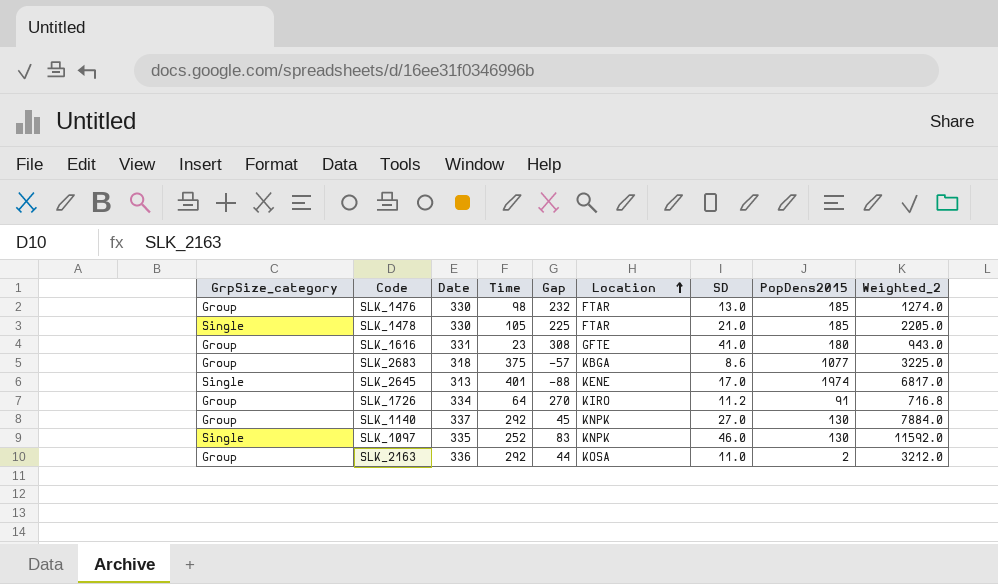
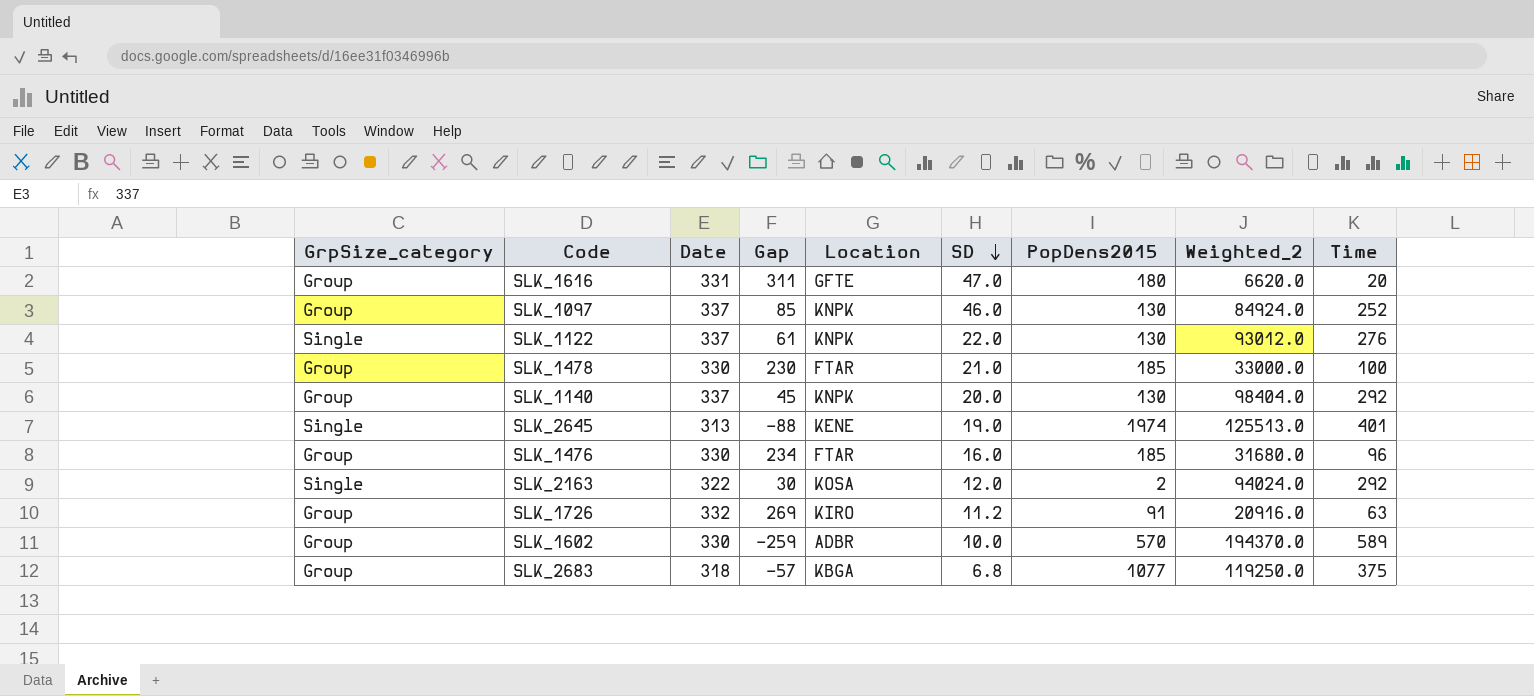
row order: Location ascending -> SD descending
column Weighted_2 | formula: [Time] * [SD] -> [Date] * [Time]
column Time | position: 4 -> 9
SLK_1616 | Gap: 308 -> 311
SLK_1616 | SD: 41.0 -> 47.0
SLK_1616 | Time: 23 -> 20
SLK_1097 | GrpSize_category: Single -> Group
SLK_1097 | Date: 335 -> 337
SLK_1097 | Gap: 83 -> 85
row SLK_1122: none -> Single | 337 | 61 | KNPK | 22.0 | 130 | 93012.0 | 276
SLK_1478 | GrpSize_category: Single -> Group
SLK_1478 | Gap: 225 -> 230
SLK_1478 | Time: 105 -> 100
SLK_1140 | SD: 27.0 -> 20.0
SLK_2645 | SD: 17.0 -> 19.0
SLK_1476 | Gap: 232 -> 234
SLK_1476 | SD: 13.0 -> 16.0
SLK_1476 | Time: 98 -> 96
SLK_2163 | GrpSize_category: Group -> Single
SLK_2163 | Date: 336 -> 322
SLK_2163 | Gap: 44 -> 30
SLK_2163 | SD: 11.0 -> 12.0
SLK_1726 | Date: 334 -> 332
SLK_1726 | Gap: 270 -> 269
SLK_1726 | Time: 64 -> 63
row SLK_1602: none -> Group | 330 | -259 | ADBR | 10.0 | 570 | 194370.0 | 589
SLK_2683 | SD: 8.6 -> 6.8

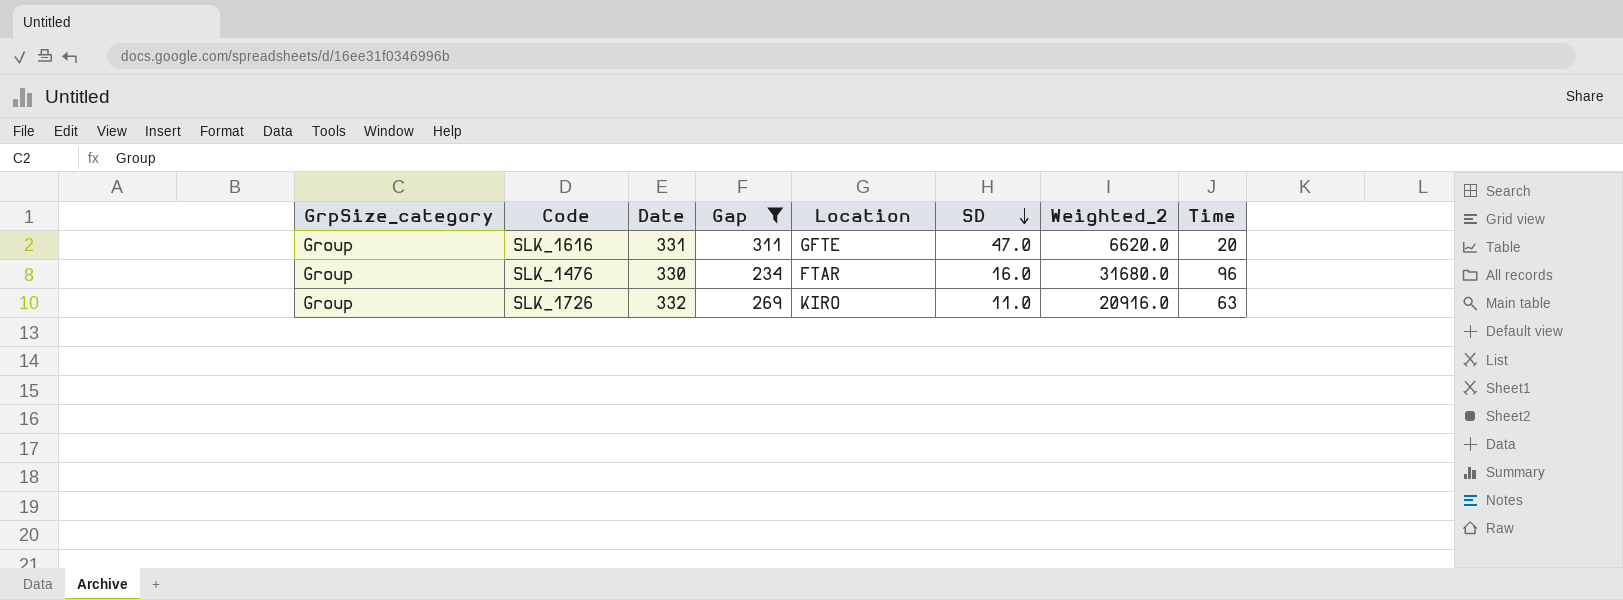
filter: none -> Gap >= 234
column PopDens2015 | position: 7 -> none
SLK_1726 | SD: 11.2 -> 11.0

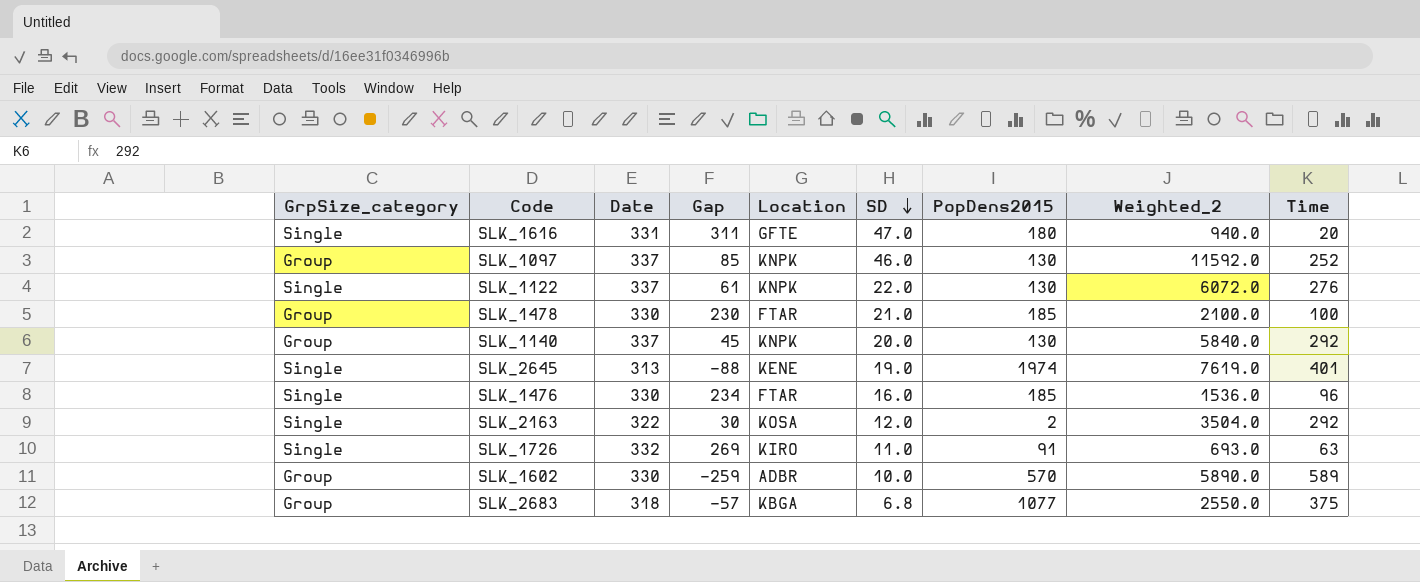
filter: Gap >= 234 -> none
column PopDens2015 | position: none -> 7
column Weighted_2 | formula: [Date] * [Time] -> [SD] * [Time]
SLK_1616 | GrpSize_category: Group -> Single
SLK_1476 | GrpSize_category: Group -> Single
SLK_1726 | GrpSize_category: Group -> Single

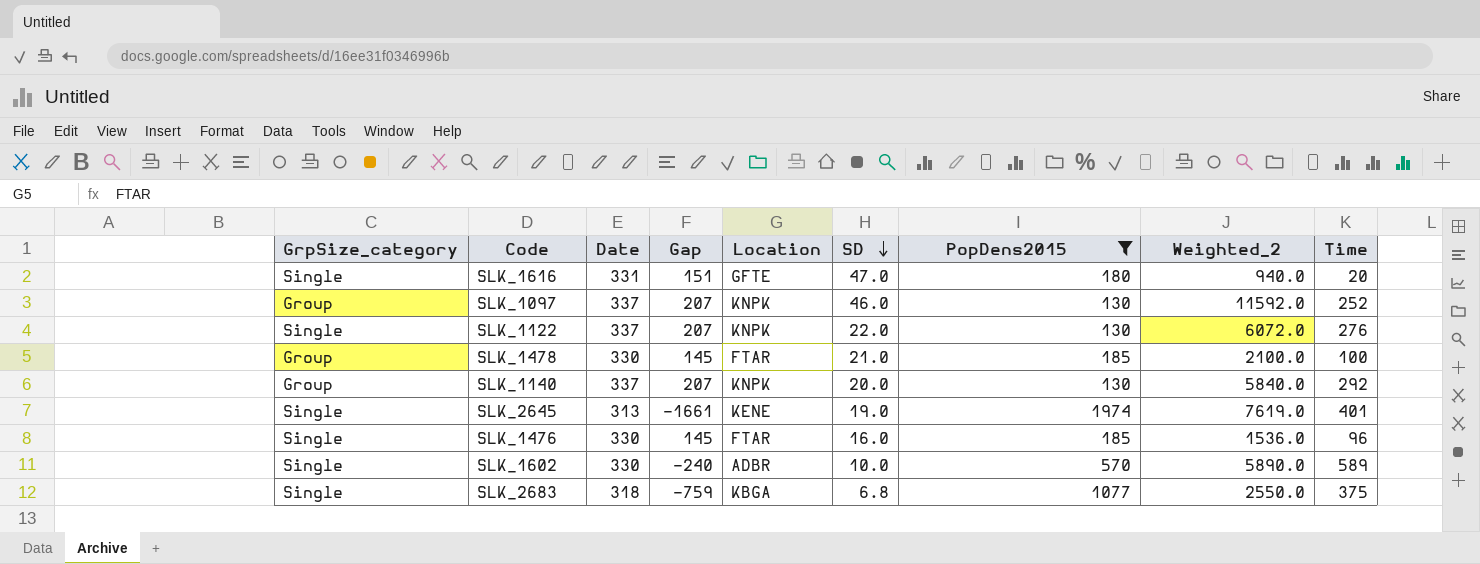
filter: none -> PopDens2015 >= 130
column Gap | formula: [Date] - [Time] -> [Date] - [PopDens2015]
SLK_1602 | GrpSize_category: Group -> Single
SLK_2683 | GrpSize_category: Group -> Single

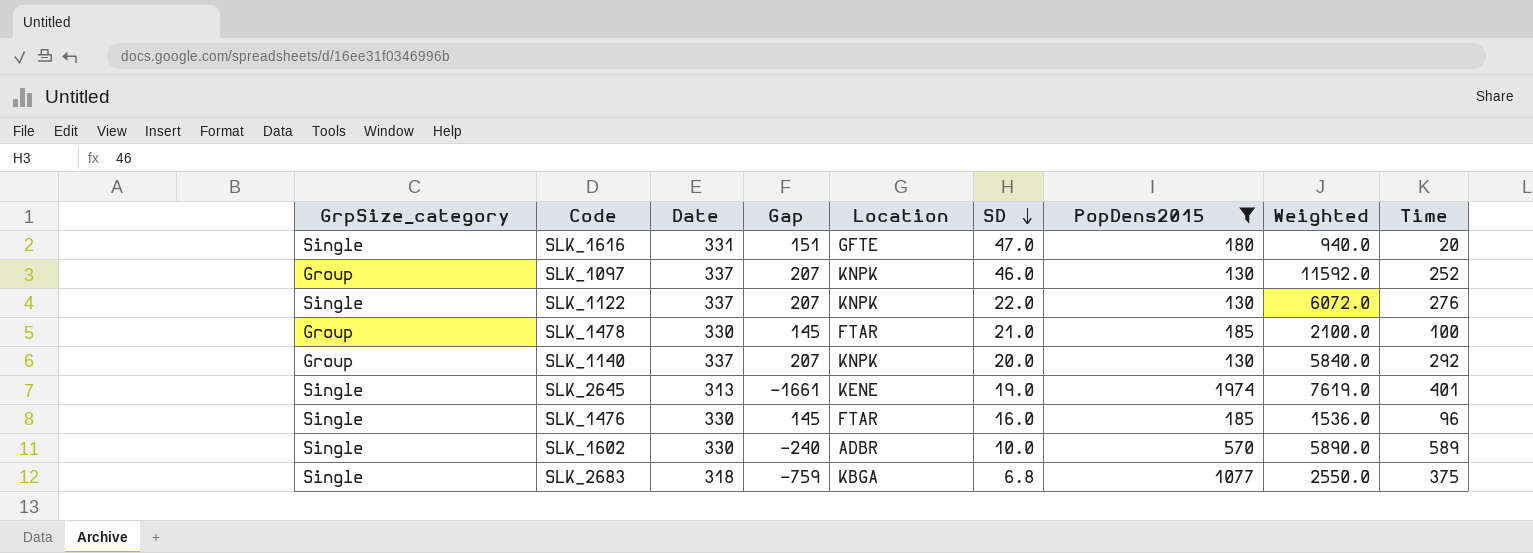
column name: Weighted_2 -> Weighted

